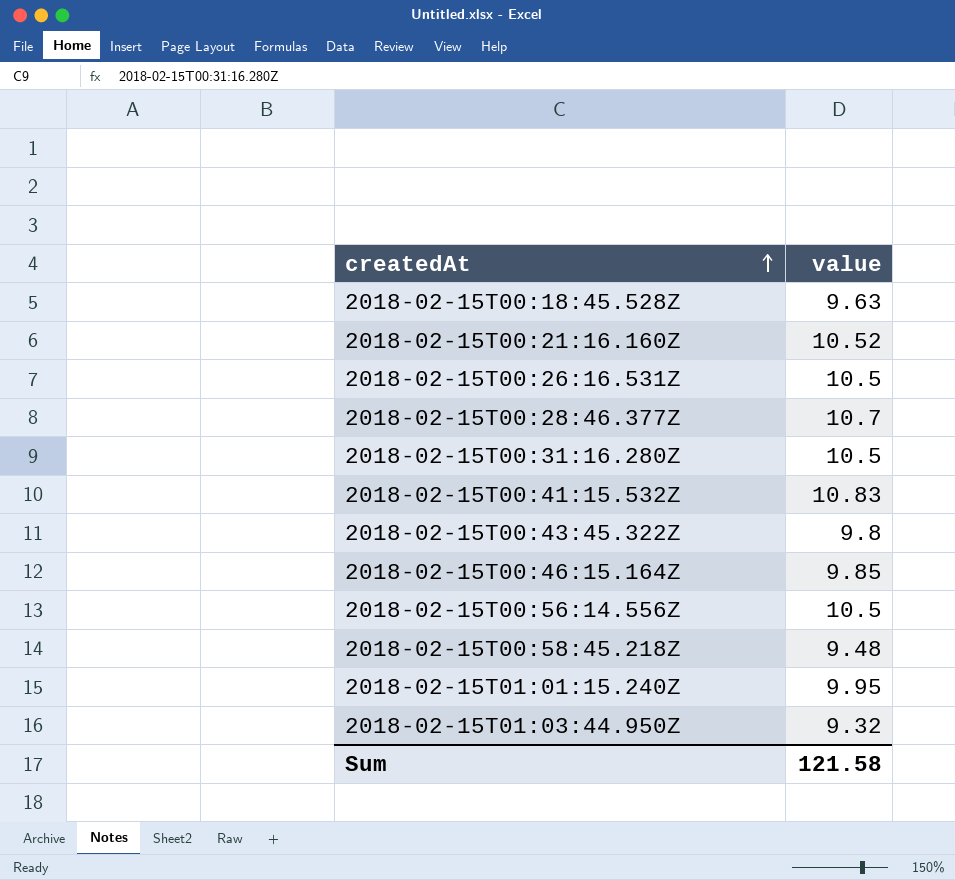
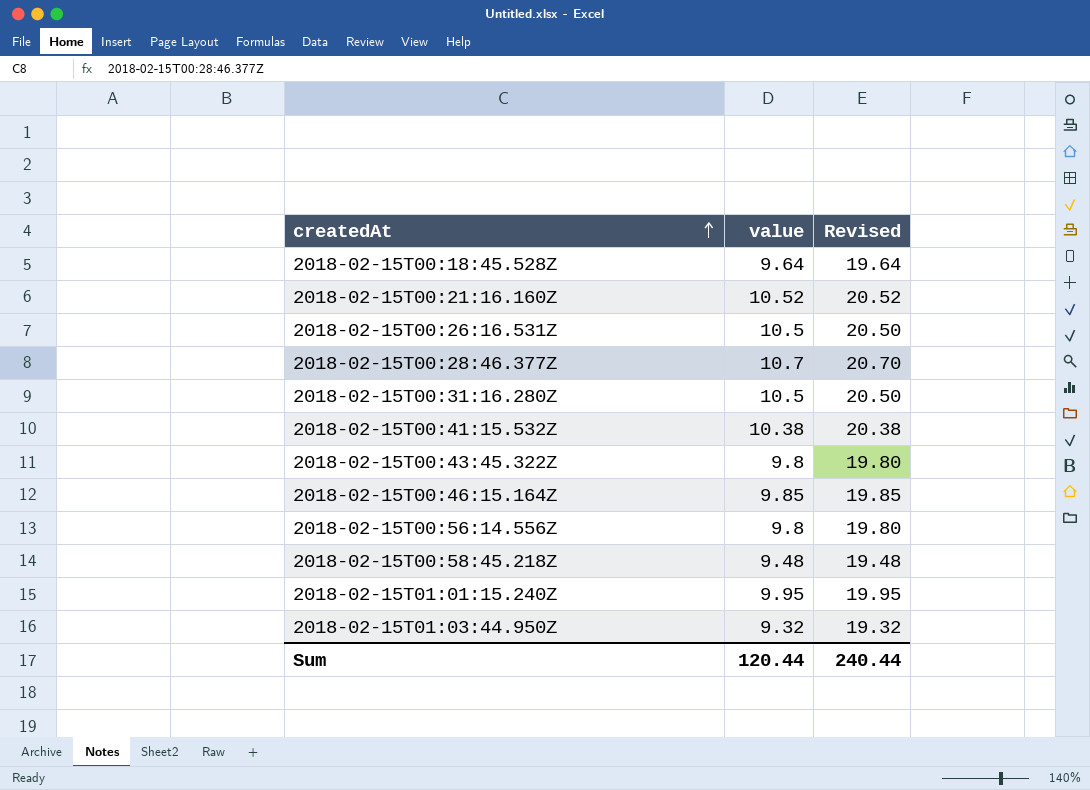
column Revised | formula: none -> [value] + 10
2018-02-15T00:18:45.528Z | value: 9.63 -> 9.64
2018-02-15T00:41:15.532Z | value: 10.83 -> 10.38
2018-02-15T00:56:14.556Z | value: 10.5 -> 9.8
Sum | value: 121.58 -> 120.44

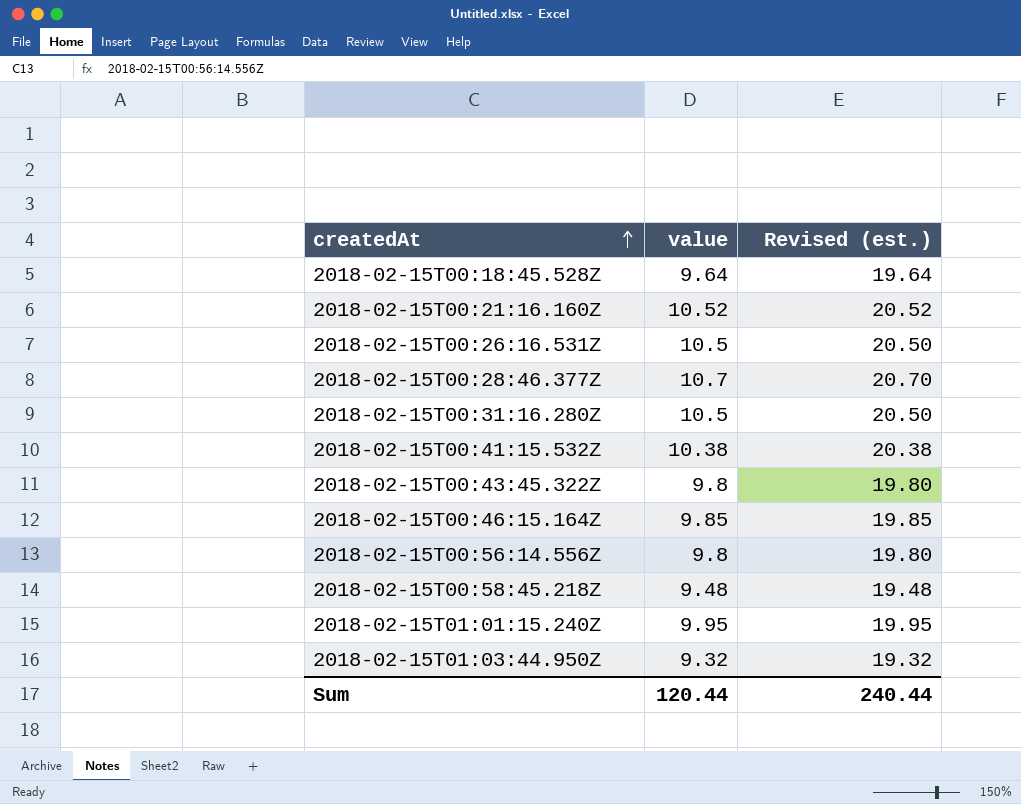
column name: Revised -> Revised (est.)

